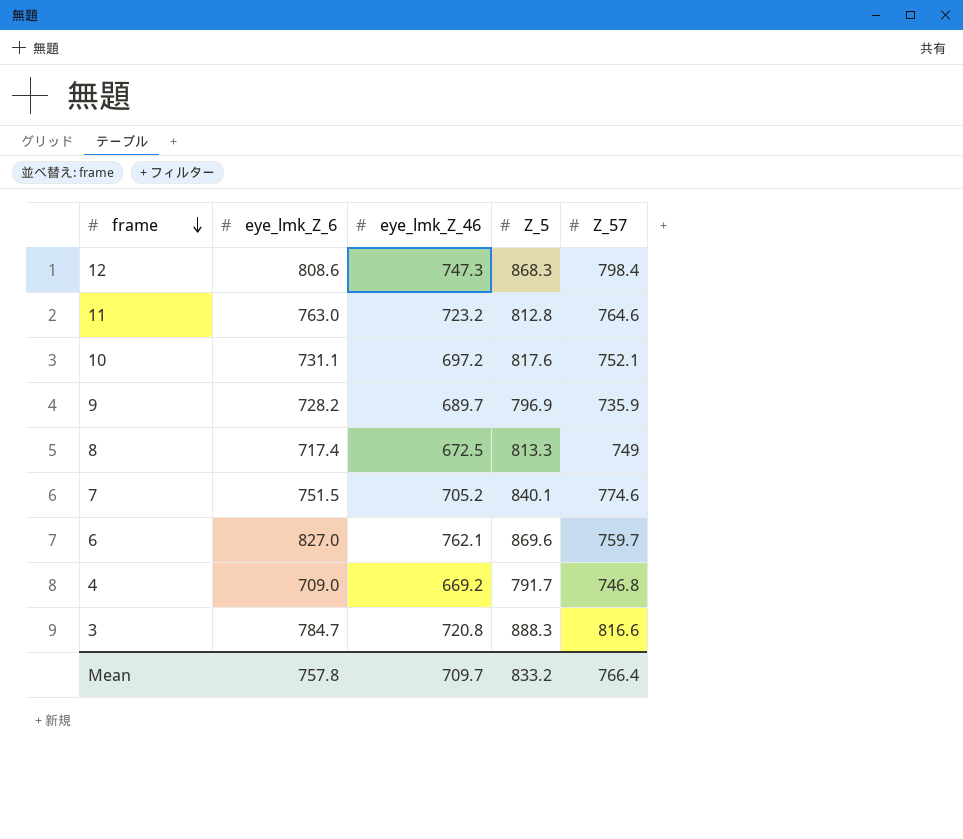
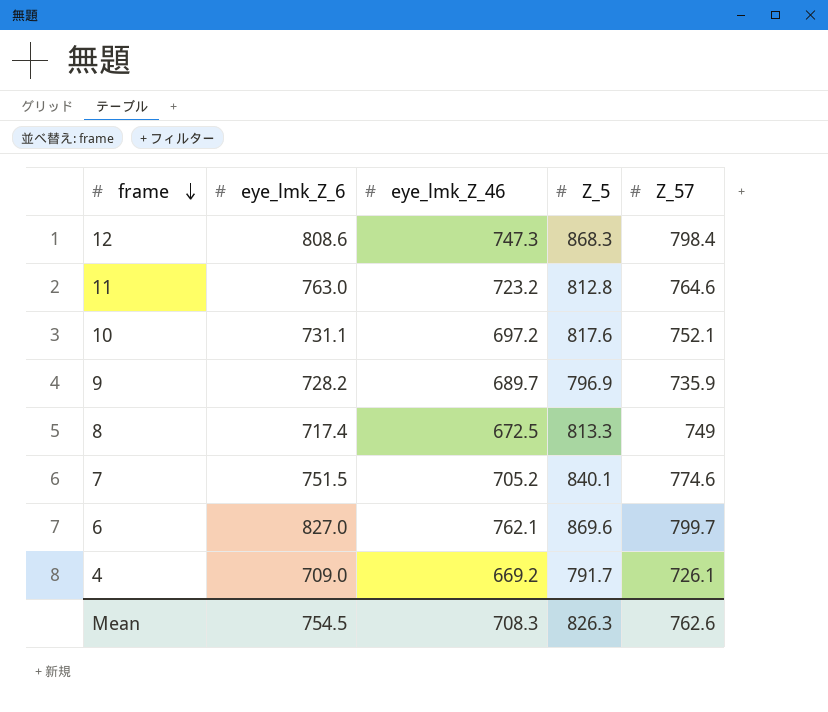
row 3: 784.7 | 720.8 | 888.3 | 816.6 -> none
6 | Z_57: 759.7 -> 799.7
4 | Z_57: 746.8 -> 726.1
Mean | eye_lmk_Z_6: 757.8 -> 754.5
Mean | eye_lmk_Z_46: 709.7 -> 708.3
Mean | Z_5: 833.2 -> 826.3
Mean | Z_57: 766.4 -> 762.6

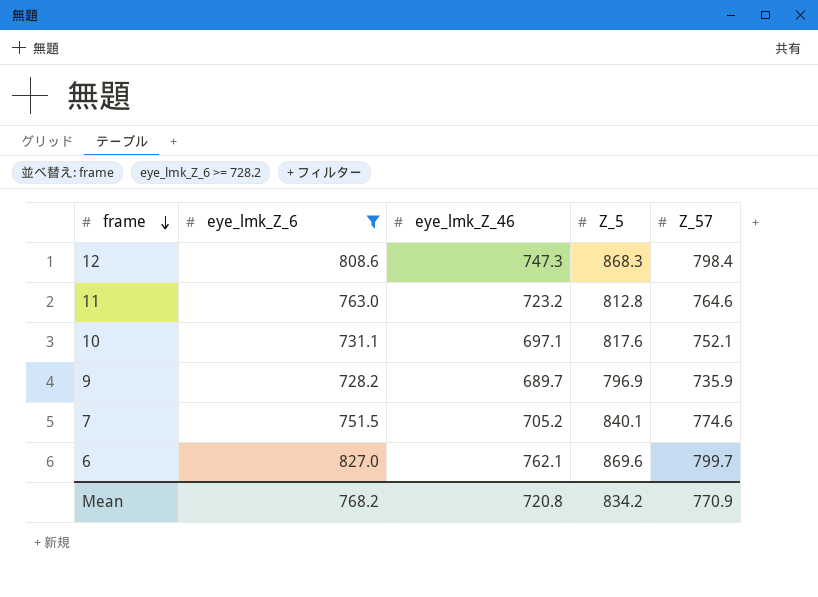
filter: none -> eye_lmk_Z_6 >= 728.2
10 | eye_lmk_Z_46: 697.2 -> 697.1
Mean | eye_lmk_Z_6: 754.5 -> 768.2
Mean | eye_lmk_Z_46: 708.3 -> 720.8
Mean | Z_5: 826.3 -> 834.2
Mean | Z_57: 762.6 -> 770.9

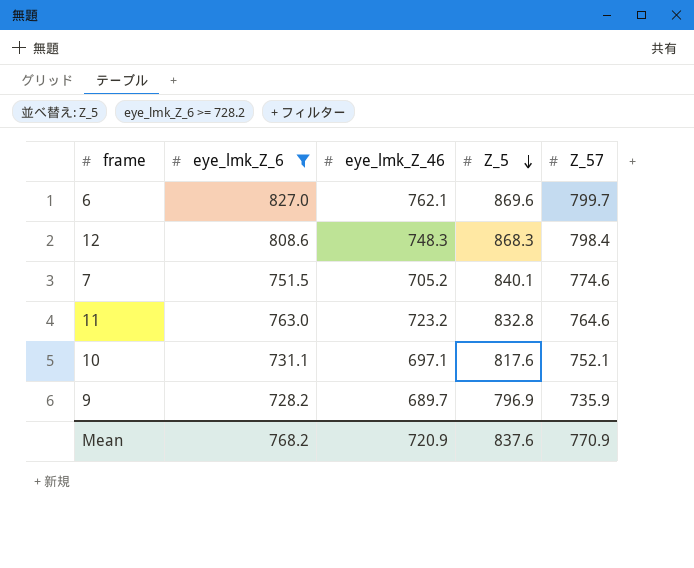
row order: frame descending -> Z_5 descending
12 | eye_lmk_Z_46: 747.3 -> 748.3
11 | Z_5: 812.8 -> 832.8
Mean | eye_lmk_Z_46: 720.8 -> 720.9
Mean | Z_5: 834.2 -> 837.6

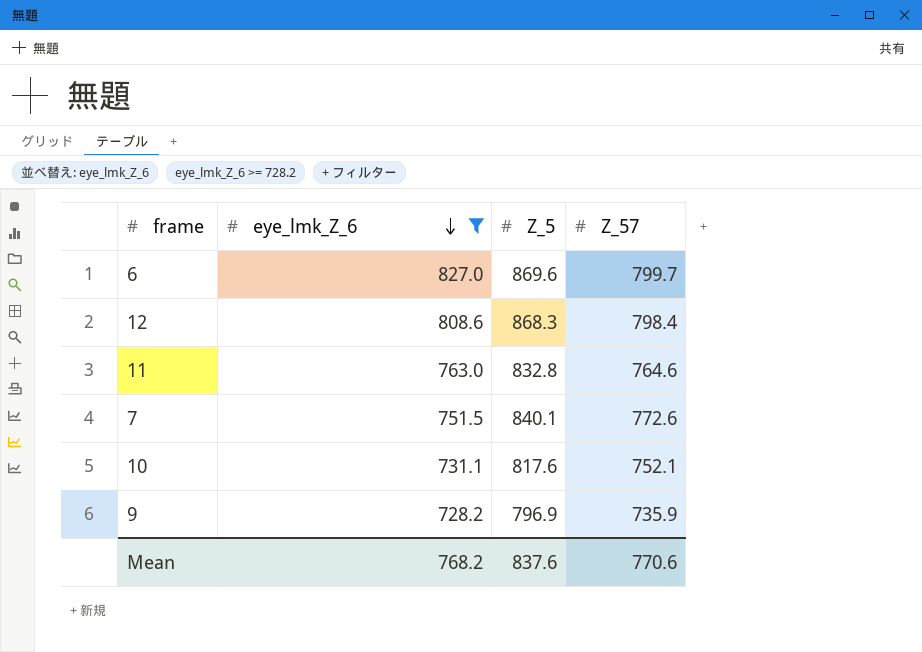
row order: Z_5 descending -> eye_lmk_Z_6 descending
column eye_lmk_Z_46 | position: 3 -> none
7 | Z_57: 774.6 -> 772.6
Mean | Z_57: 770.9 -> 770.6

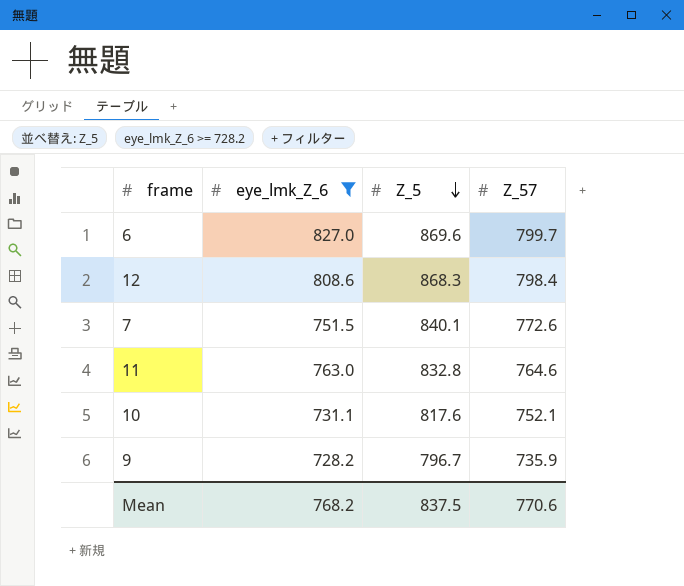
row order: eye_lmk_Z_6 descending -> Z_5 descending
9 | Z_5: 796.9 -> 796.7
Mean | Z_5: 837.6 -> 837.5

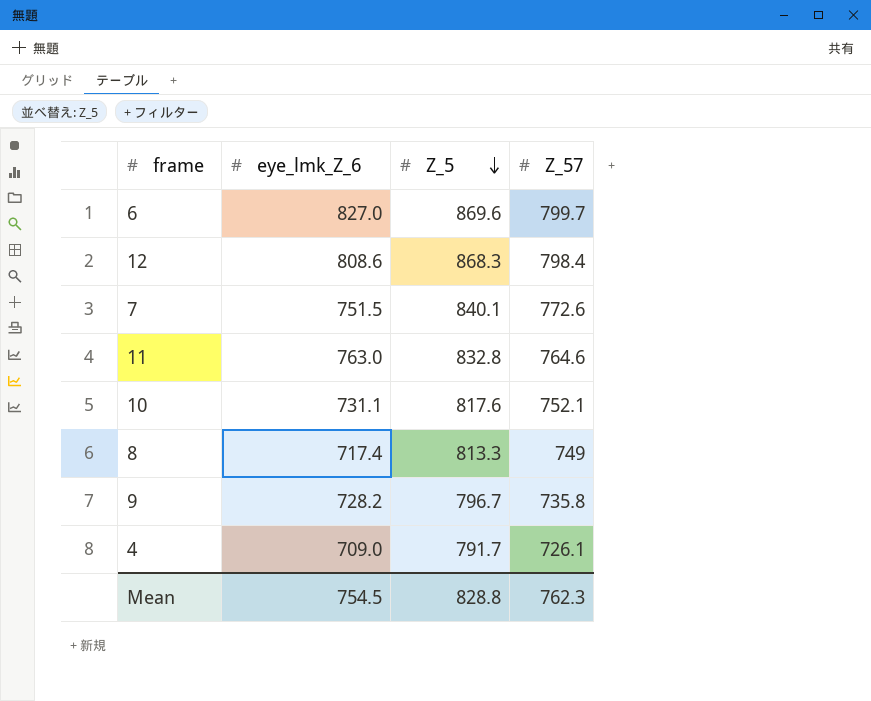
filter: eye_lmk_Z_6 >= 728.2 -> none
9 | Z_57: 735.9 -> 735.8
Mean | eye_lmk_Z_6: 768.2 -> 754.5
Mean | Z_5: 837.5 -> 828.8
Mean | Z_57: 770.6 -> 762.3

